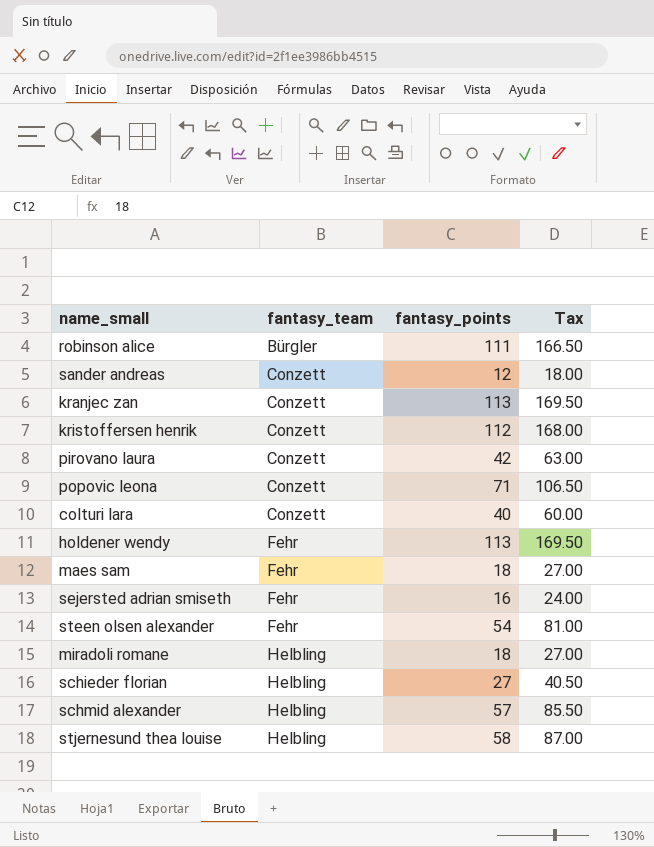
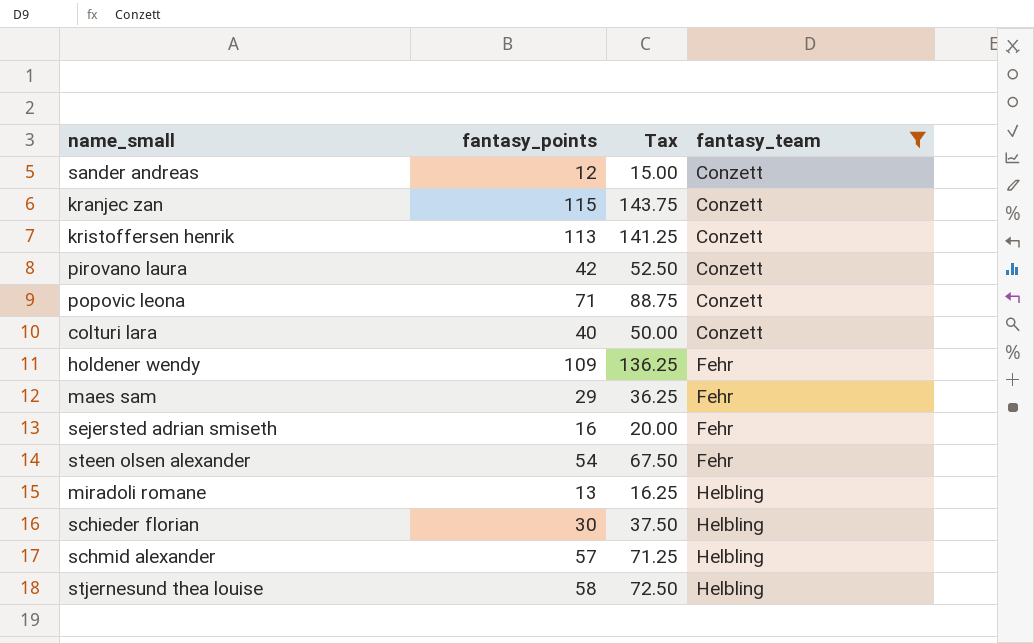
filter: none -> fantasy_team != Bürgler
column Tax | formula: [fantasy_points] * 1.5 -> [fantasy_points] * 1.25
column fantasy_team | position: 2 -> 4
kranjec zan | fantasy_points: 113 -> 115
kristoffersen henrik | fantasy_points: 112 -> 113
holdener wendy | fantasy_points: 113 -> 109
maes sam | fantasy_points: 18 -> 29
miradoli romane | fantasy_points: 18 -> 13
schieder florian | fantasy_points: 27 -> 30

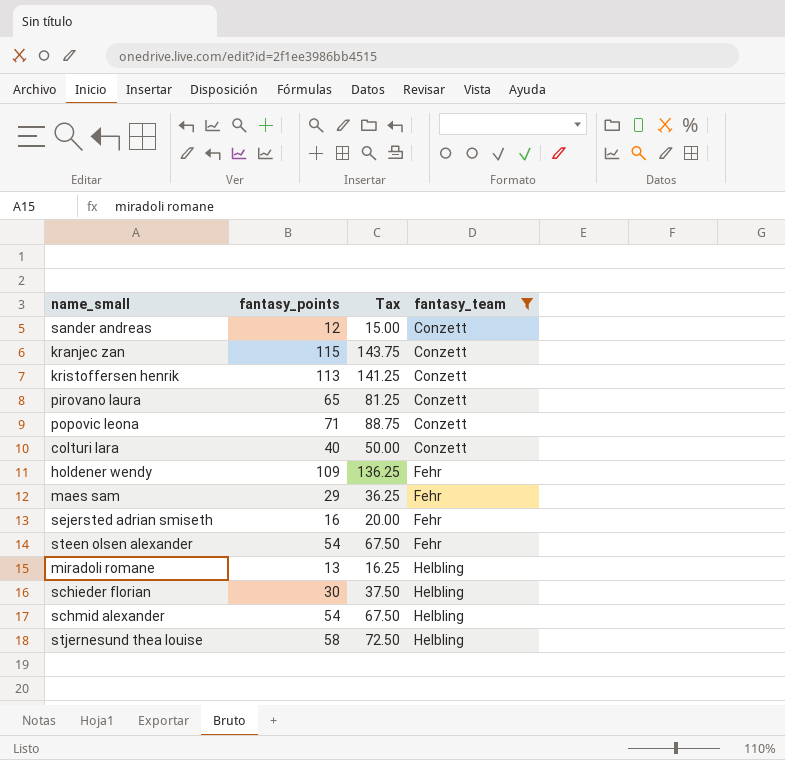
pirovano laura | fantasy_points: 42 -> 65
pirovano laura | Tax: 52.50 -> 81.25
schmid alexander | fantasy_points: 57 -> 54
schmid alexander | Tax: 71.25 -> 67.50

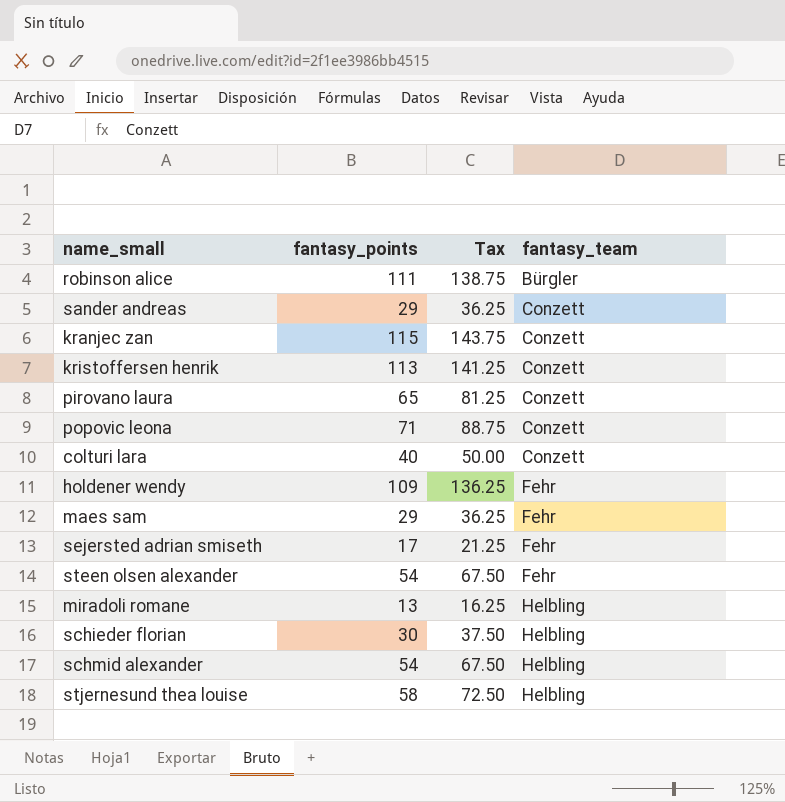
filter: fantasy_team != Bürgler -> none
sander andreas | fantasy_points: 12 -> 29
sander andreas | Tax: 15.00 -> 36.25
sejersted adrian smiseth | fantasy_points: 16 -> 17
sejersted adrian smiseth | Tax: 20.00 -> 21.25

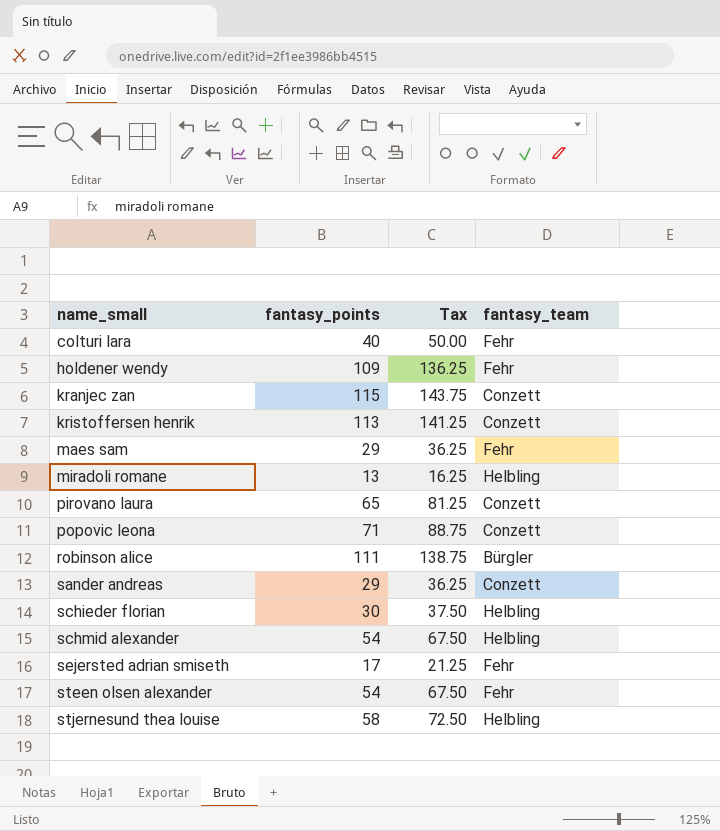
row order: fantasy_team ascending -> name_small ascending
colturi lara | fantasy_team: Conzett -> Fehr

